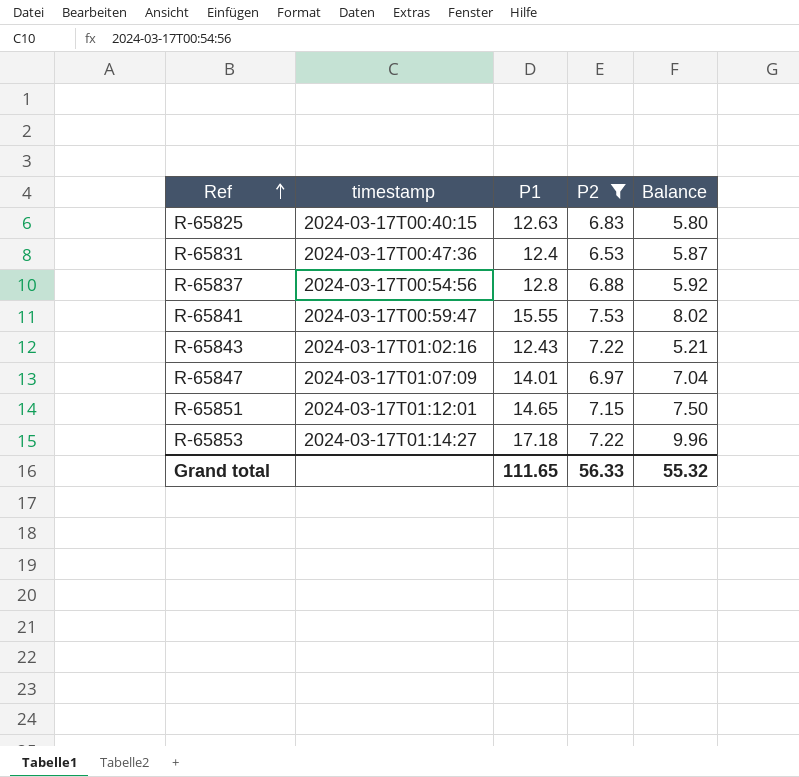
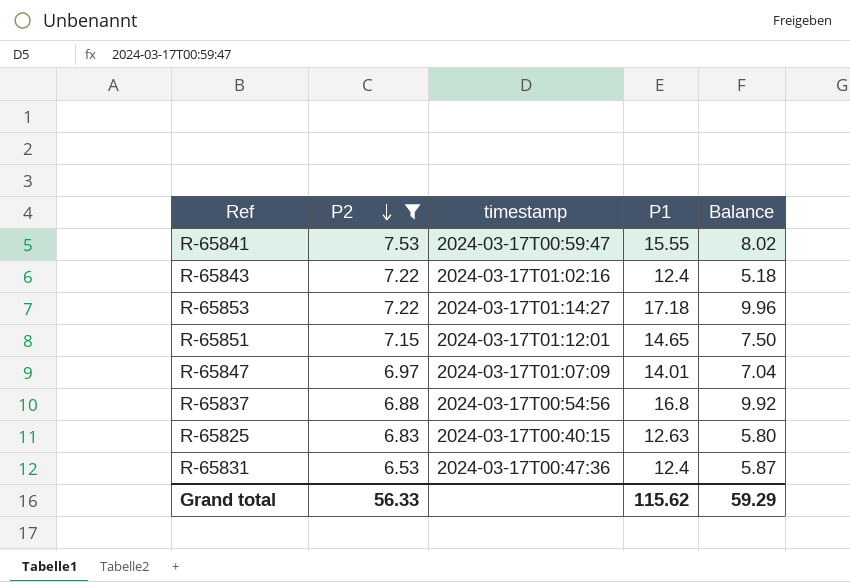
row order: Ref ascending -> P2 descending
column P2 | position: 4 -> 2
R-65843 | P1: 12.43 -> 12.4
R-65843 | Balance: 5.21 -> 5.18
R-65837 | P1: 12.8 -> 16.8
R-65837 | Balance: 5.92 -> 9.92
Grand total | P1: 111.65 -> 115.62
Grand total | Balance: 55.32 -> 59.29

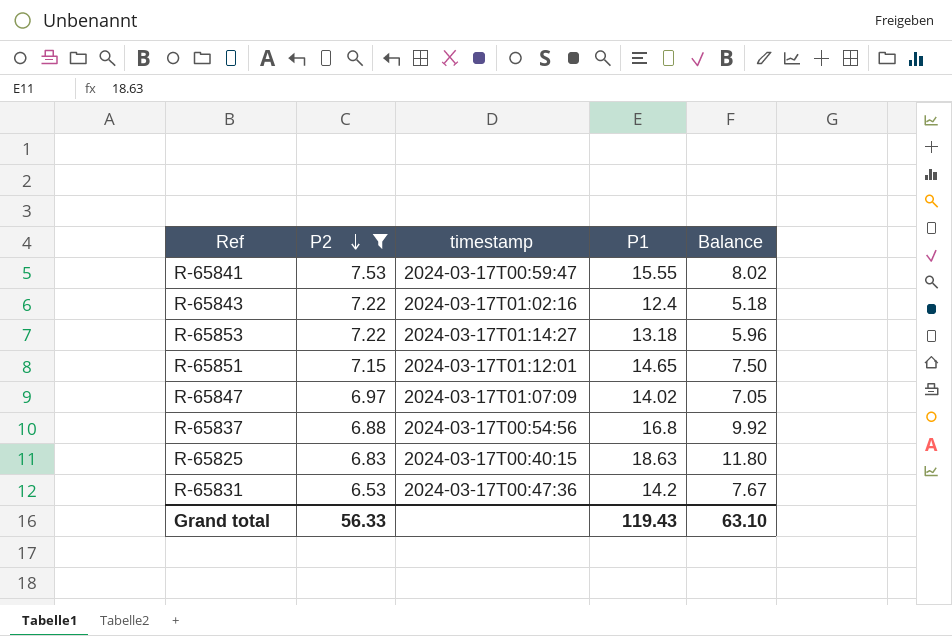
R-65853 | P1: 17.18 -> 13.18
R-65853 | Balance: 9.96 -> 5.96
R-65847 | P1: 14.01 -> 14.02
R-65847 | Balance: 7.04 -> 7.05
R-65825 | P1: 12.63 -> 18.63
R-65825 | Balance: 5.80 -> 11.80
R-65831 | P1: 12.4 -> 14.2
R-65831 | Balance: 5.87 -> 7.67
Grand total | P1: 115.62 -> 119.43
Grand total | Balance: 59.29 -> 63.10

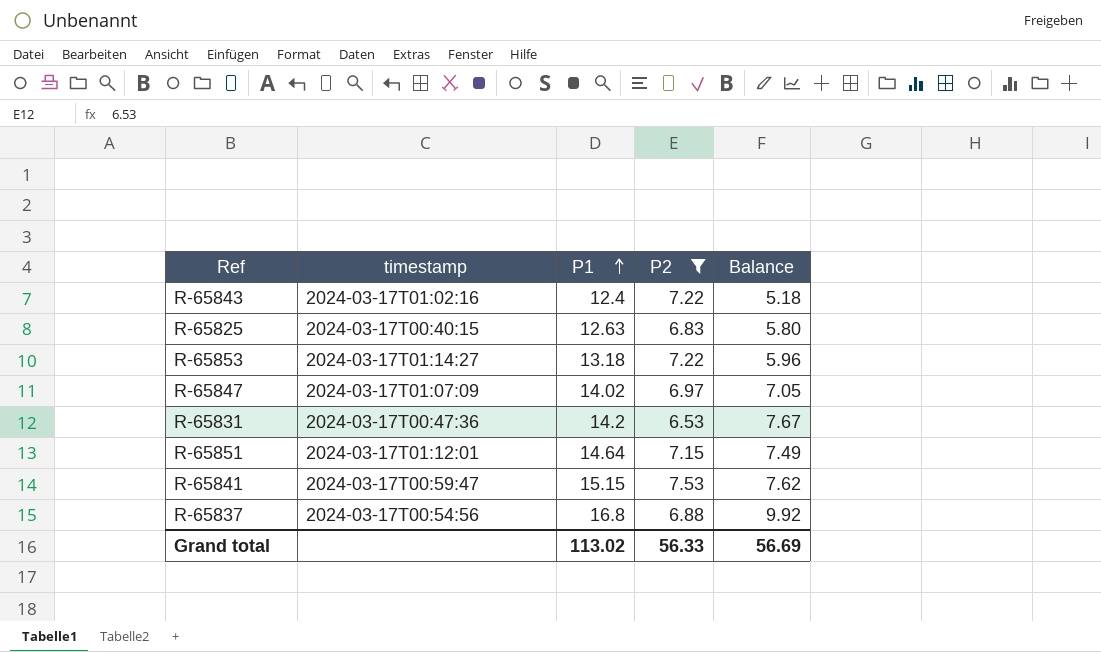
row order: P2 descending -> P1 ascending
column P2 | position: 2 -> 4
R-65825 | P1: 18.63 -> 12.63
R-65825 | Balance: 11.80 -> 5.80
R-65851 | P1: 14.65 -> 14.64
R-65851 | Balance: 7.50 -> 7.49
R-65841 | P1: 15.55 -> 15.15
R-65841 | Balance: 8.02 -> 7.62
Grand total | P1: 119.43 -> 113.02
Grand total | Balance: 63.10 -> 56.69

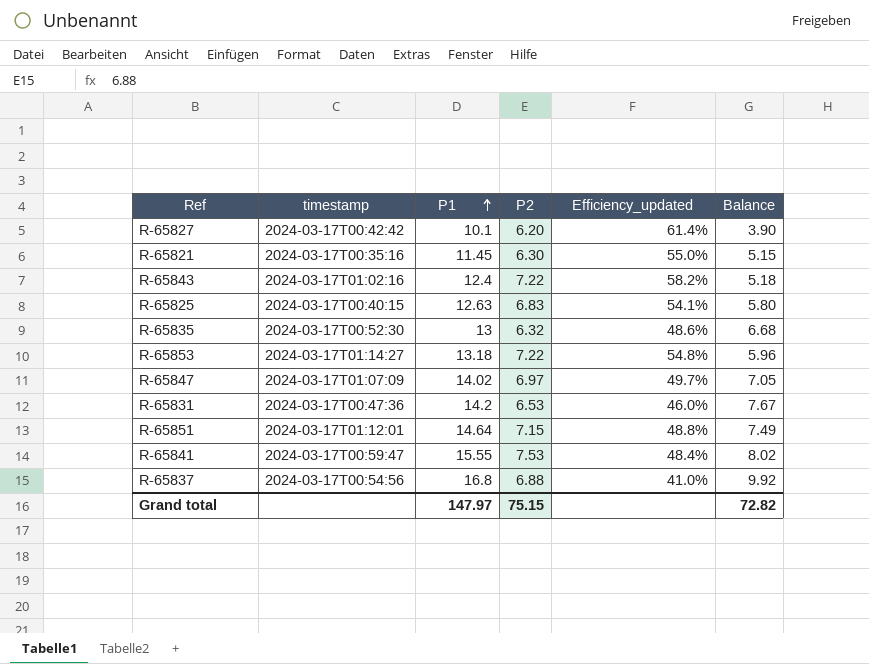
filter: P2 >= 6.53 -> none
column Efficiency_updated | formula: none -> [P2] / [P1]
R-65841 | P1: 15.15 -> 15.55
R-65841 | Balance: 7.62 -> 8.02
Grand total | P1: 113.02 -> 147.97
Grand total | P2: 56.33 -> 75.15
Grand total | Balance: 56.69 -> 72.82

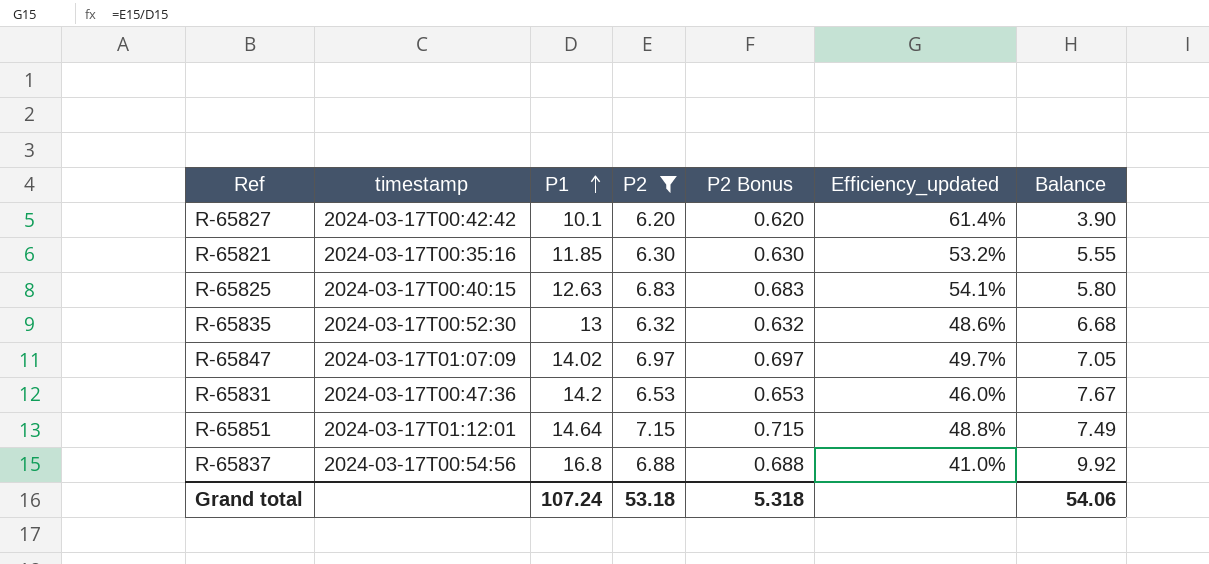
filter: none -> P2 <= 7.15
column P2 Bonus | formula: none -> [P2] * 0.1
R-65821 | P1: 11.45 -> 11.85
R-65821 | Efficiency_updated: 55.0% -> 53.2%
R-65821 | Balance: 5.15 -> 5.55
Grand total | P1: 147.97 -> 107.24
Grand total | P2: 75.15 -> 53.18
Grand total | Balance: 72.82 -> 54.06

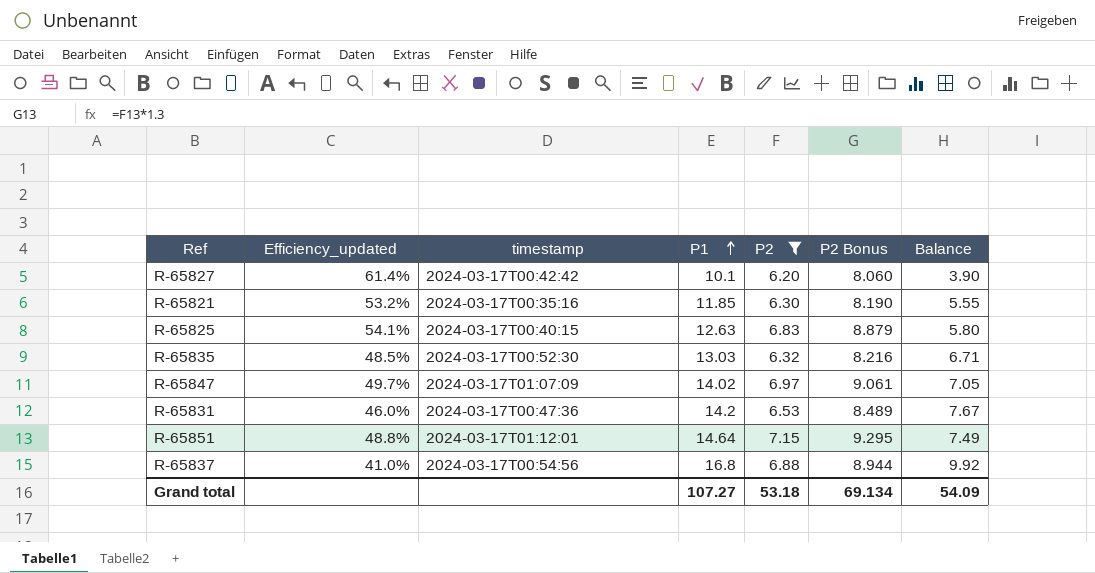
column Efficiency_updated | position: 6 -> 2
column P2 Bonus | formula: [P2] * 0.1 -> [P2] * 1.3
R-65835 | Efficiency_updated: 48.6% -> 48.5%
R-65835 | P1: 13 -> 13.03
R-65835 | Balance: 6.68 -> 6.71
Grand total | P1: 107.24 -> 107.27
Grand total | P2 Bonus: 5.318 -> 69.134
Grand total | Balance: 54.06 -> 54.09

